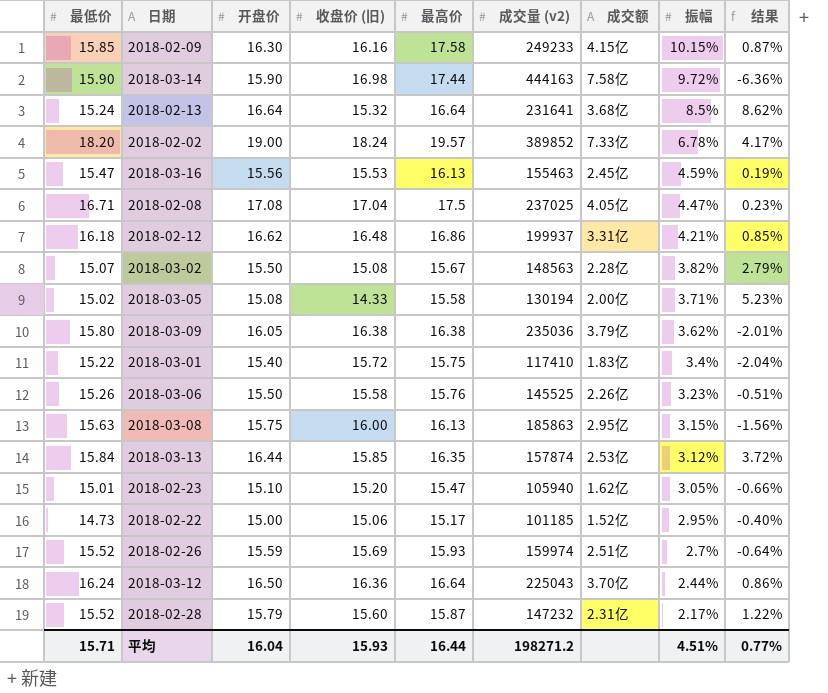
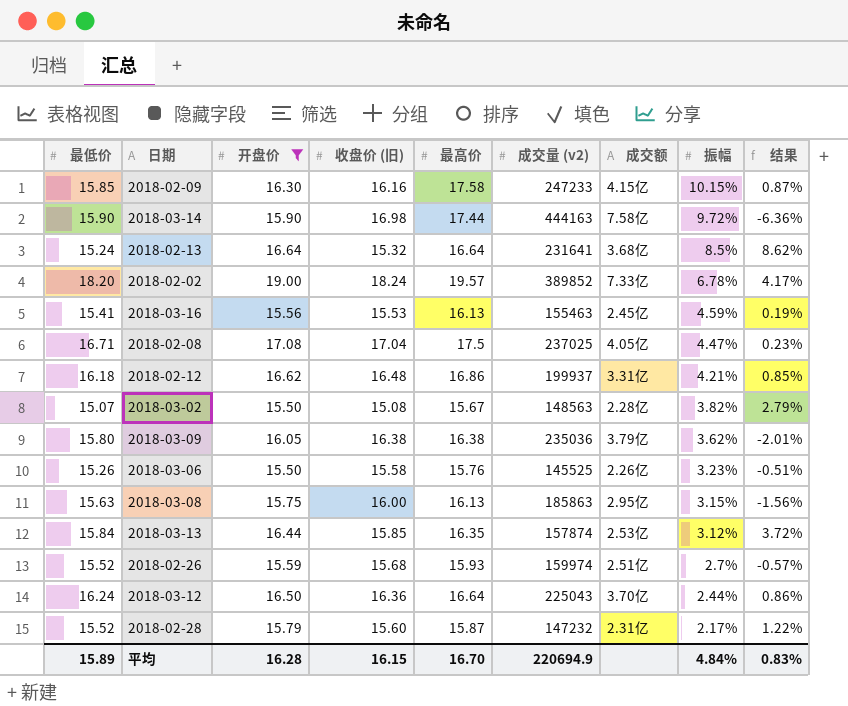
filter: none -> 开盘价 >= 15.50
2018-02-09 | 成交量 (v2): 249233 -> 247233
2018-03-16 | 最低价: 15.47 -> 15.41
2018-02-26 | 收盘价 (旧): 15.69 -> 15.68
2018-02-26 | 结果: -0.64% -> -0.57%
平均 | 最低价: 15.71 -> 15.89
平均 | 开盘价: 16.04 -> 16.28
平均 | 收盘价 (旧): 15.93 -> 16.15
平均 | 最高价: 16.44 -> 16.70
平均 | 成交量 (v2): 198271.2 -> 220694.9
平均 | 振幅: 4.51% -> 4.84%
平均 | 结果: 0.77% -> 0.83%

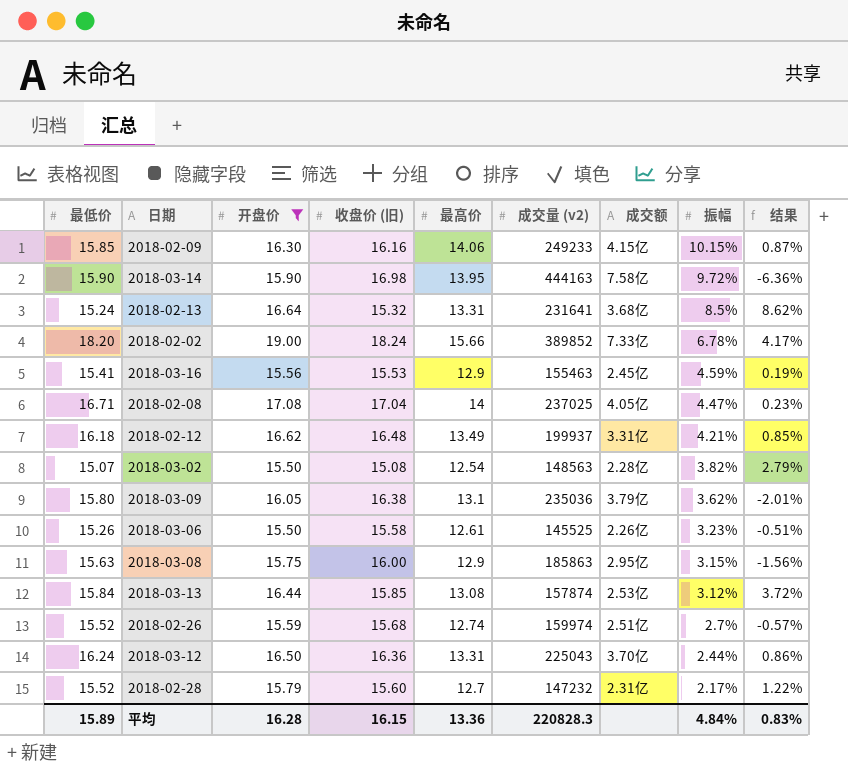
2018-02-09 | 最高价: 17.58 -> 14.06
2018-02-09 | 成交量 (v2): 247233 -> 249233
2018-03-14 | 最高价: 17.44 -> 13.95
2018-02-13 | 最高价: 16.64 -> 13.31
2018-02-02 | 最高价: 19.57 -> 15.66
2018-03-16 | 最高价: 16.13 -> 12.9
2018-02-08 | 最高价: 17.5 -> 14
2018-02-12 | 最高价: 16.86 -> 13.49
2018-03-02 | 最高价: 15.67 -> 12.54
2018-03-09 | 最高价: 16.38 -> 13.1
2018-03-06 | 最高价: 15.76 -> 12.61
2018-03-08 | 最高价: 16.13 -> 12.9
2018-03-13 | 最高价: 16.35 -> 13.08
2018-02-26 | 最高价: 15.93 -> 12.74
2018-03-12 | 最高价: 16.64 -> 13.31
2018-02-28 | 最高价: 15.87 -> 12.7
平均 | 最高价: 16.70 -> 13.36
平均 | 成交量 (v2): 220694.9 -> 220828.3

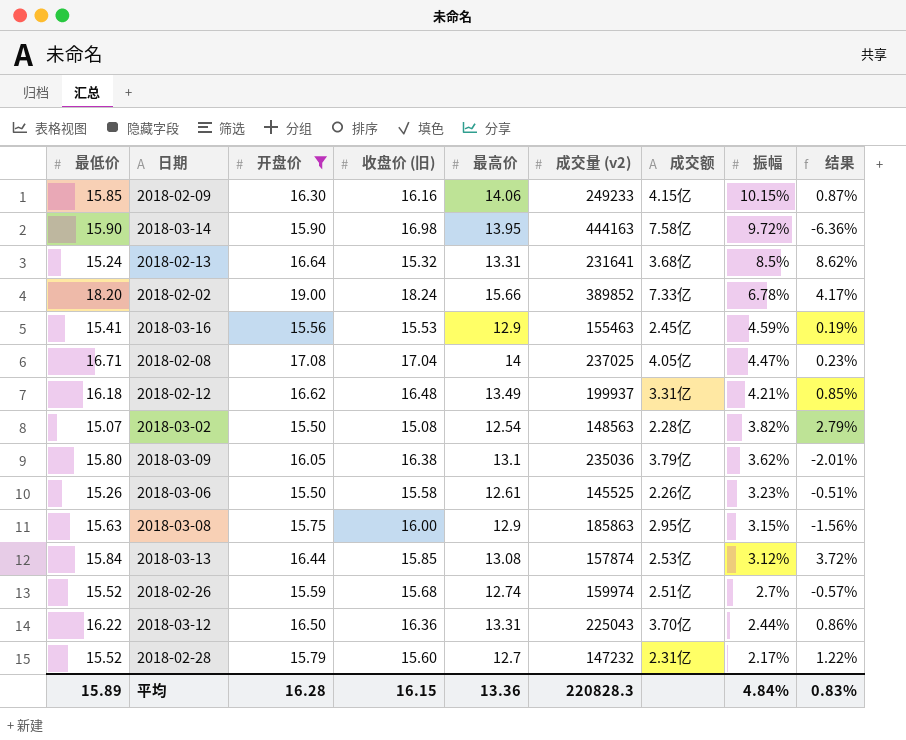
2018-03-12 | 最低价: 16.24 -> 16.22

